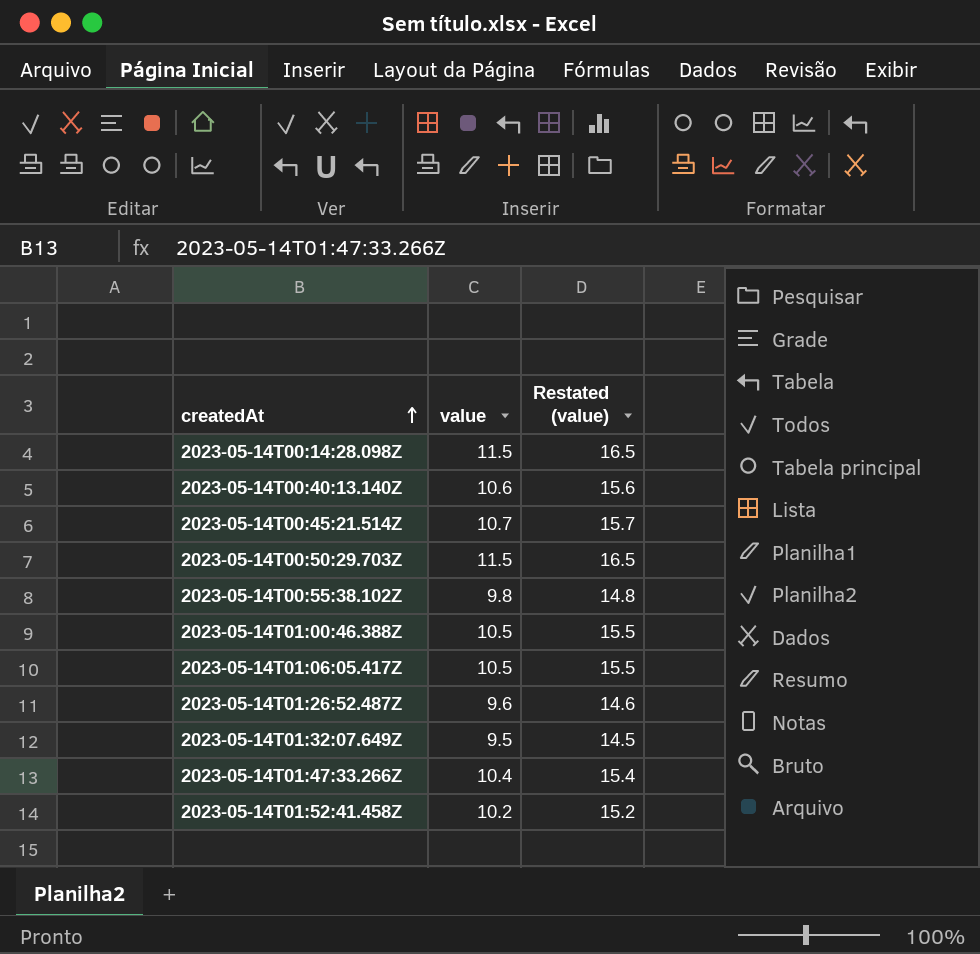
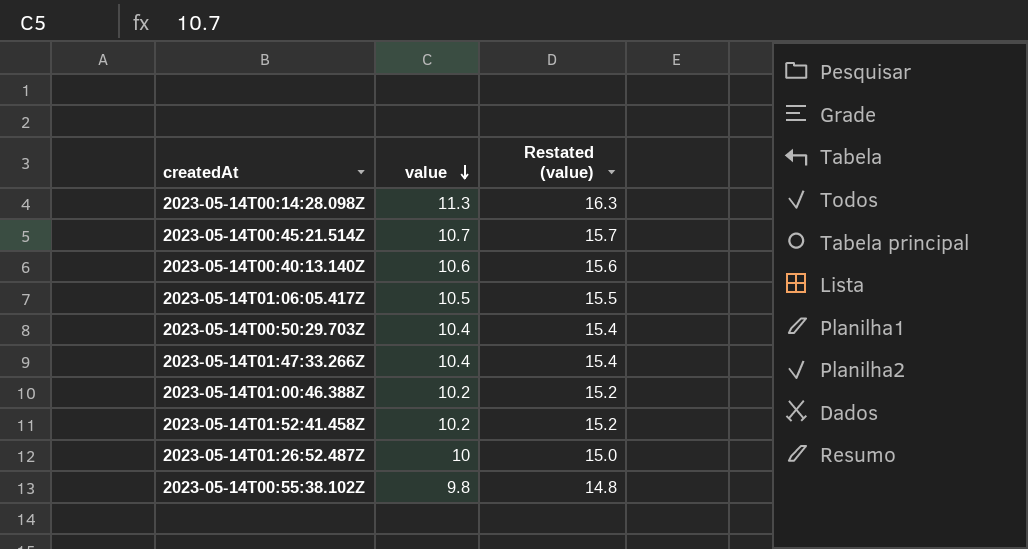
row order: createdAt ascending -> value descending
row 2023-05-14T01:32:07.649Z: 9.5 | 14.5 -> none
2023-05-14T00:14:28.098Z | value: 11.5 -> 11.3
2023-05-14T00:14:28.098Z | Restated (value): 16.5 -> 16.3
2023-05-14T00:50:29.703Z | value: 11.5 -> 10.4
2023-05-14T00:50:29.703Z | Restated (value): 16.5 -> 15.4
2023-05-14T01:00:46.388Z | value: 10.5 -> 10.2
2023-05-14T01:00:46.388Z | Restated (value): 15.5 -> 15.2
2023-05-14T01:26:52.487Z | value: 9.6 -> 10
2023-05-14T01:26:52.487Z | Restated (value): 14.6 -> 15.0

